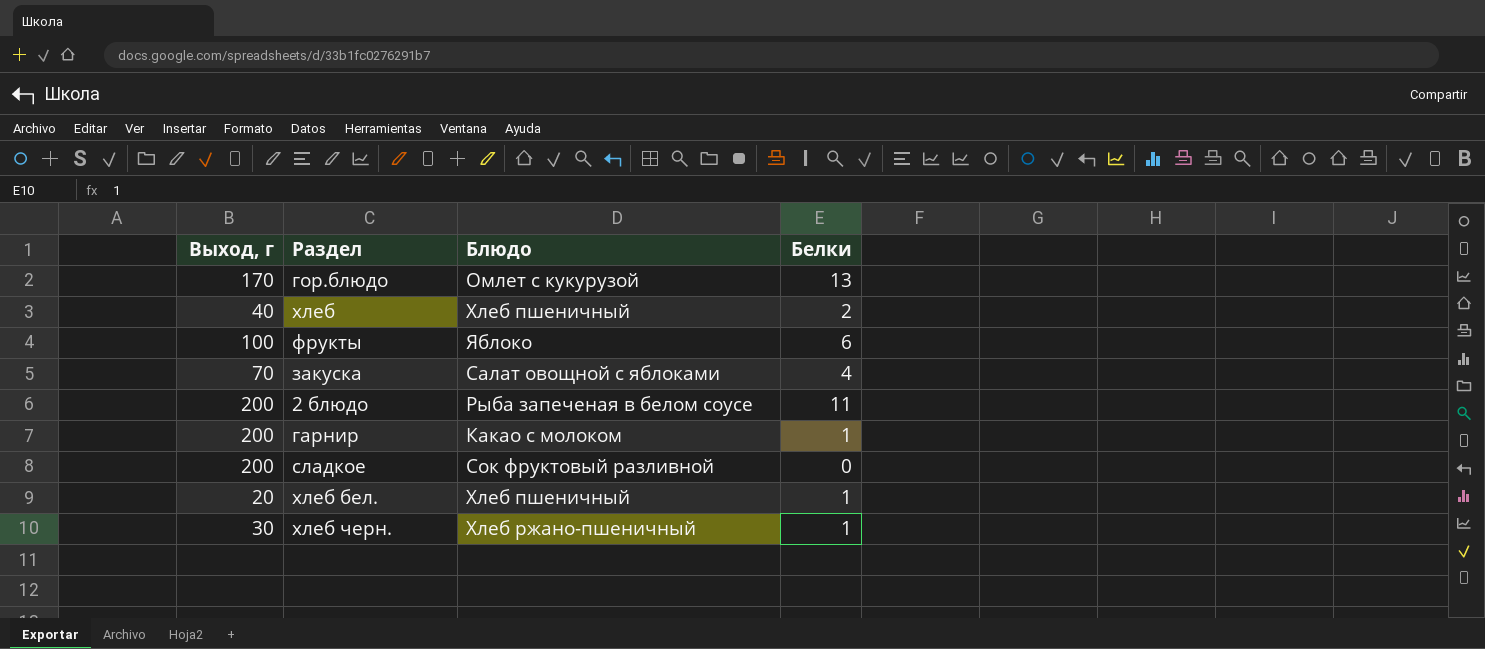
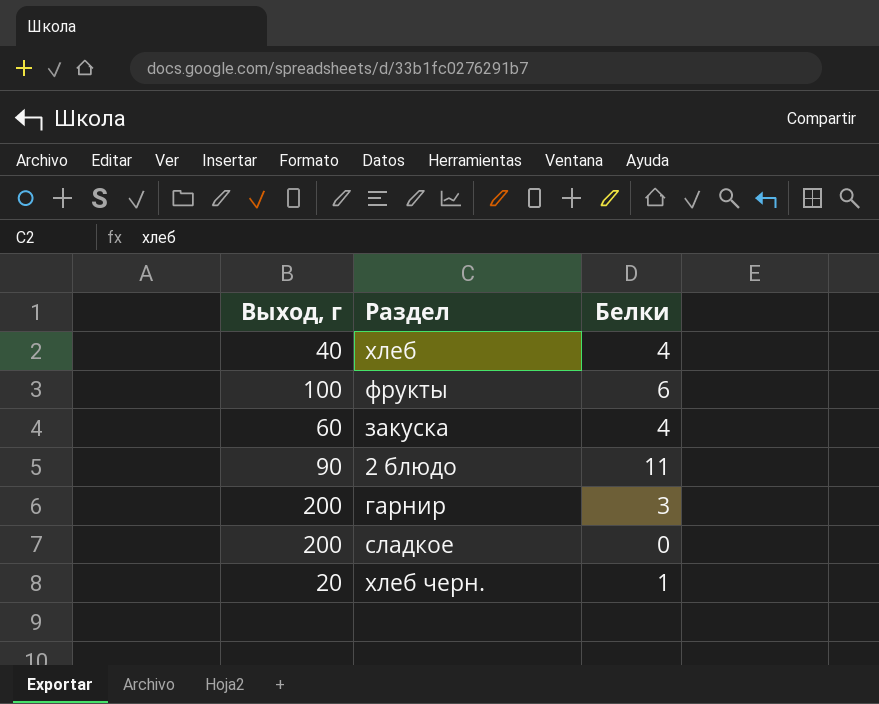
column Блюдо | position: 3 -> none
row гор.блюдо: 170 | Омлет с кукурузой | 13 -> none
row хлеб бел.: 20 | Хлеб пшеничный | 1 -> none
хлеб | Белки: 2 -> 4
закуска | Выход, г: 70 -> 60
2 блюдо | Выход, г: 200 -> 90
гарнир | Белки: 1 -> 3
хлеб черн. | Выход, г: 30 -> 20

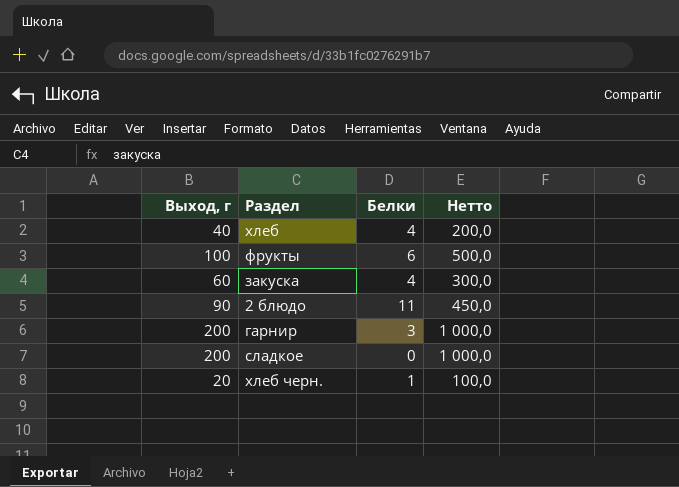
column Нетто | formula: none -> [Выход, г] * 5

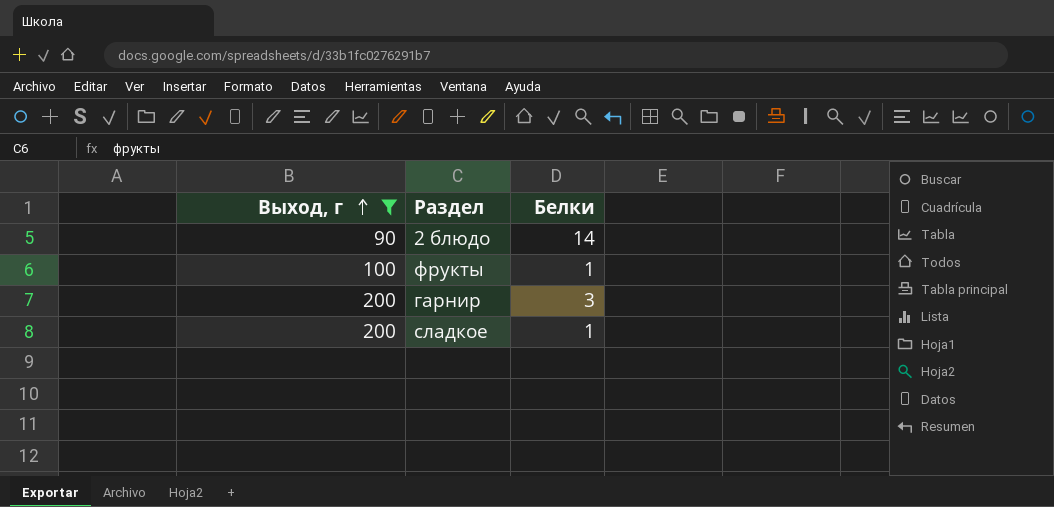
filter: none -> Выход, г >= 90
row order: none -> Выход, г ascending
column Нетто | formula: [Выход, г] * 5 -> none
2 блюдо | Белки: 11 -> 14
фрукты | Белки: 6 -> 1
сладкое | Белки: 0 -> 1

